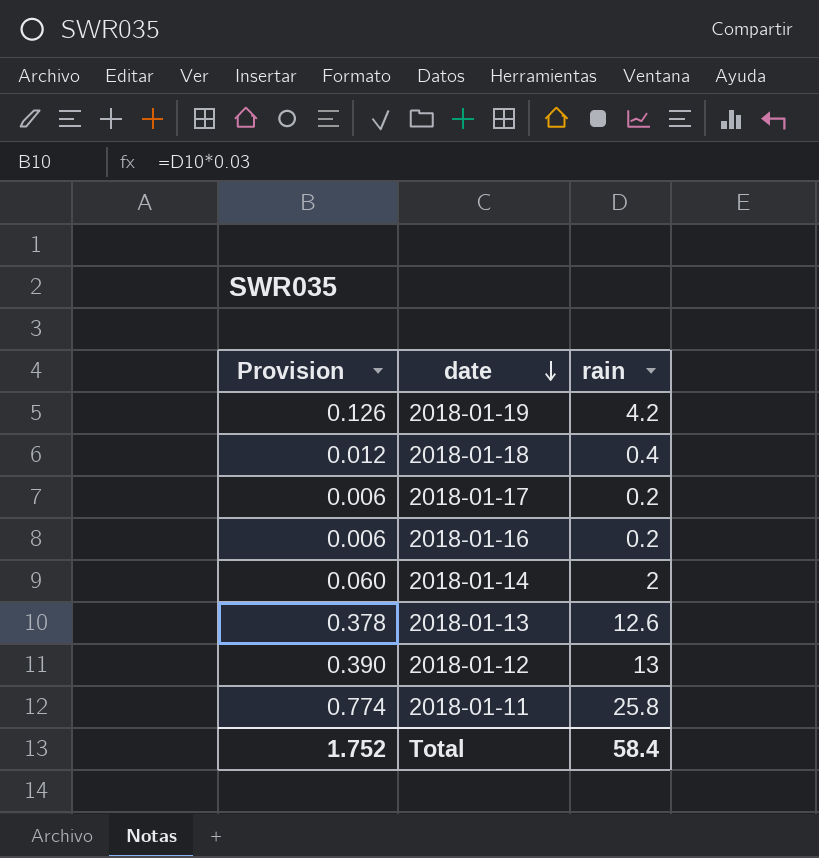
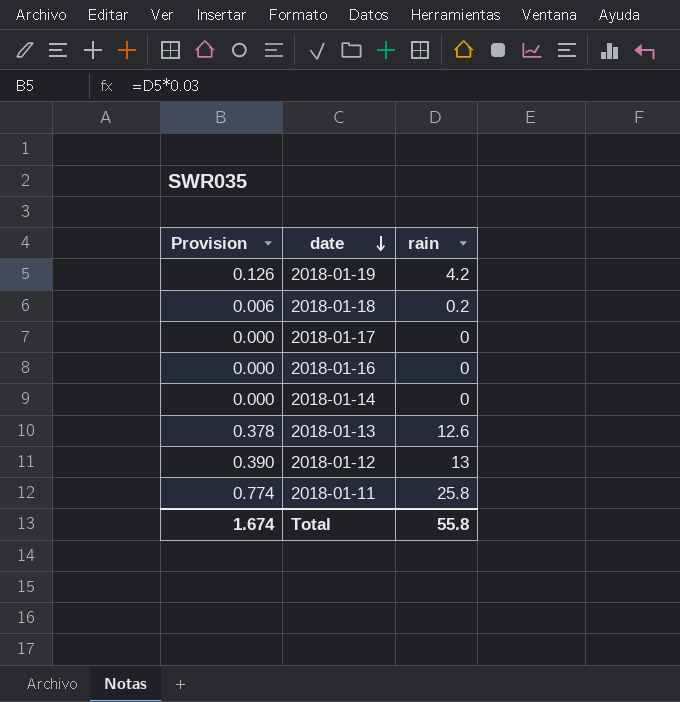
2018-01-18 | Provision: 0.012 -> 0.006
2018-01-18 | rain: 0.4 -> 0.2
2018-01-17 | Provision: 0.006 -> 0.000
2018-01-17 | rain: 0.2 -> 0
2018-01-16 | Provision: 0.006 -> 0.000
2018-01-16 | rain: 0.2 -> 0
2018-01-14 | Provision: 0.060 -> 0.000
2018-01-14 | rain: 2 -> 0
Total | Provision: 1.752 -> 1.674
Total | rain: 58.4 -> 55.8

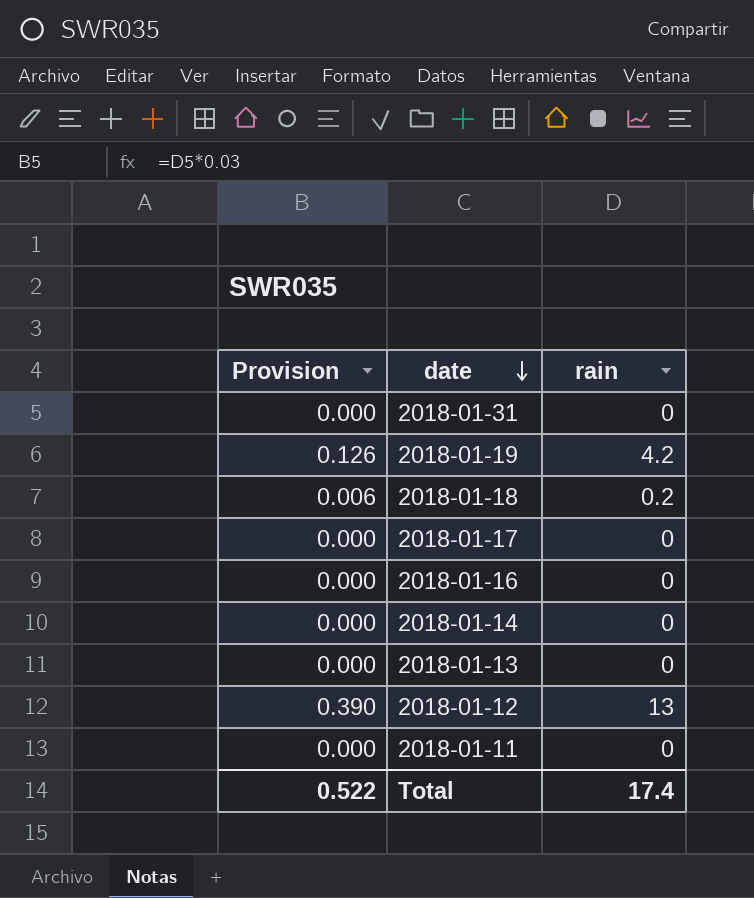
row 2018-01-31: none -> 0.000 | 0
2018-01-13 | Provision: 0.378 -> 0.000
2018-01-13 | rain: 12.6 -> 0
2018-01-11 | Provision: 0.774 -> 0.000
2018-01-11 | rain: 25.8 -> 0
Total | Provision: 1.674 -> 0.522
Total | rain: 55.8 -> 17.4

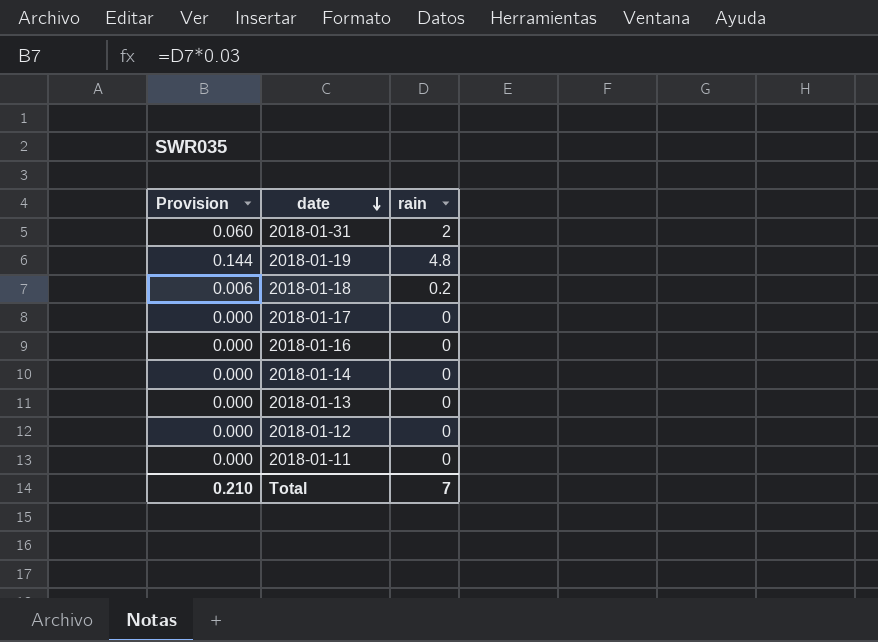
2018-01-31 | Provision: 0.000 -> 0.060
2018-01-31 | rain: 0 -> 2
2018-01-19 | Provision: 0.126 -> 0.144
2018-01-19 | rain: 4.2 -> 4.8
2018-01-12 | Provision: 0.390 -> 0.000
2018-01-12 | rain: 13 -> 0
Total | Provision: 0.522 -> 0.210
Total | rain: 17.4 -> 7

